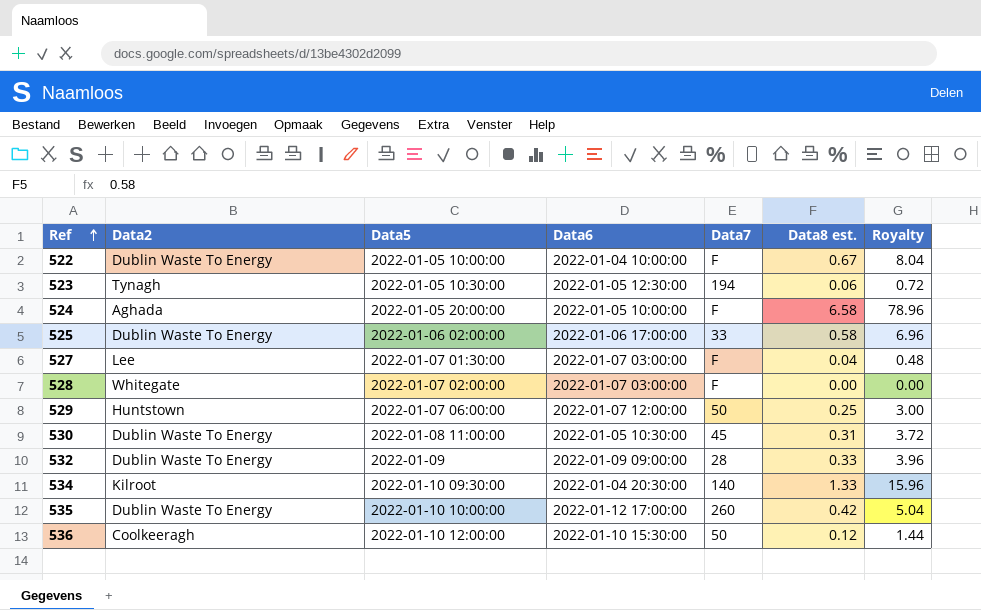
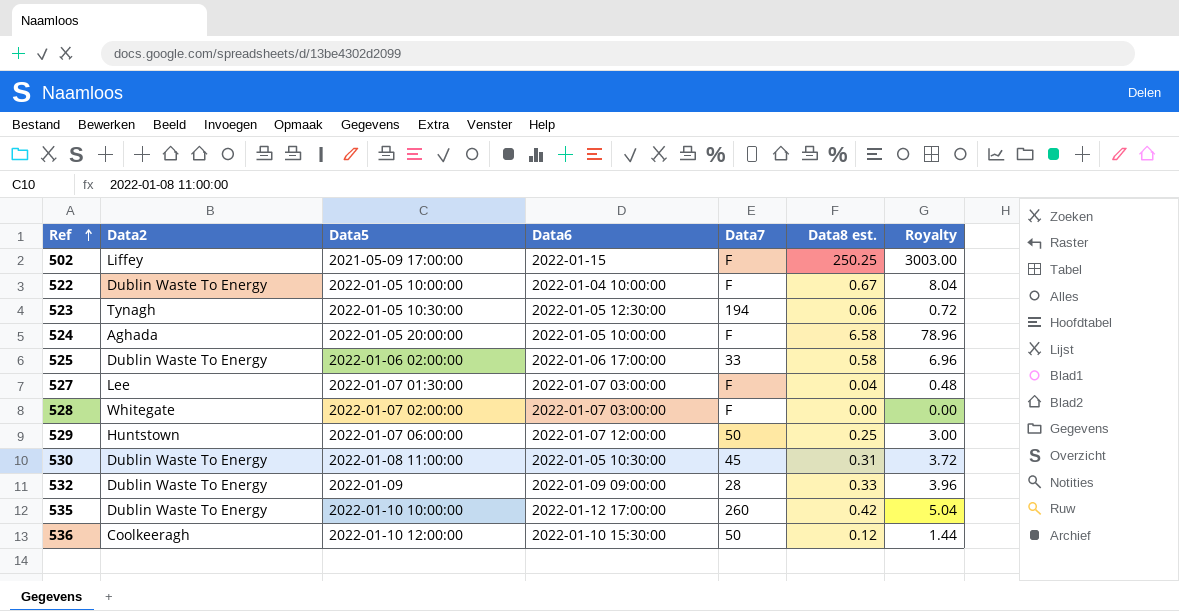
row 534: Kilroot | 2022-01-10 09:30:00 | 2022-01-04 20:30:00 | 140 | 1.33 | 15.96 -> none
row 502: none -> Liffey | 2021-05-09 17:00:00 | 2022-01-15 | F | 250.25 | 3003.00

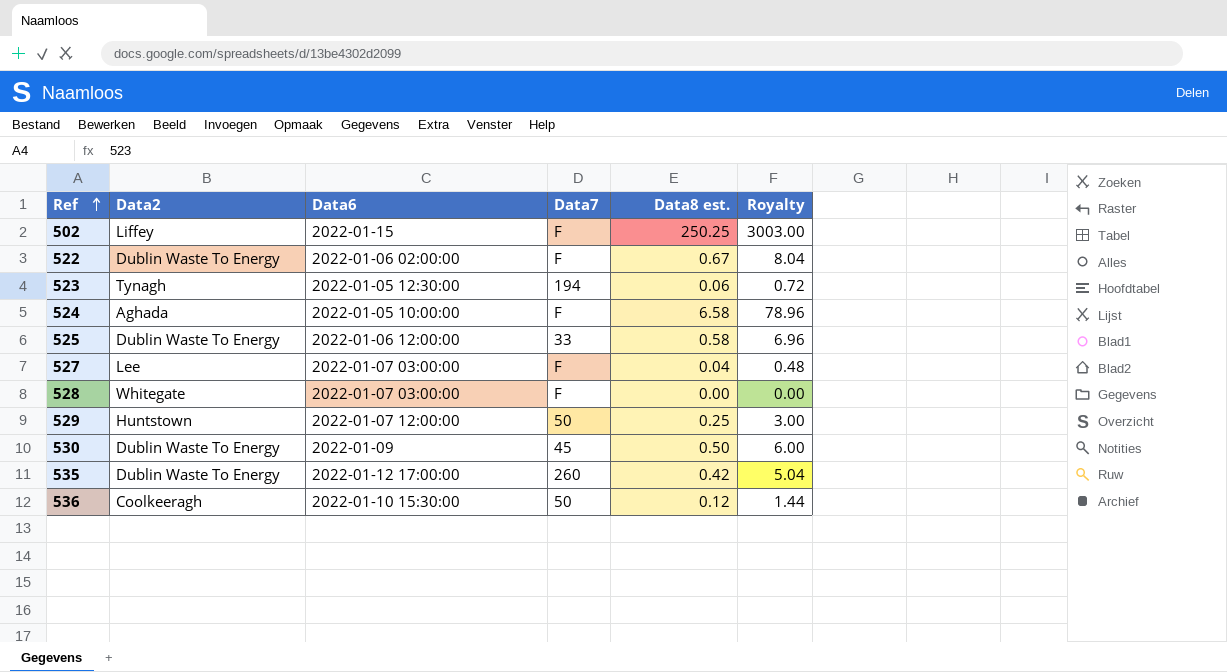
column Data5 | position: 3 -> none
row 532: Dublin Waste To Energy | 2022-01-09 | 2022-01-09 09:00:00 | 28 | 0.33 | 3.96 -> none
522 | Data6: 2022-01-04 10:00:00 -> 2022-01-06 02:00:00
525 | Data6: 2022-01-06 17:00:00 -> 2022-01-06 12:00:00
530 | Data6: 2022-01-05 10:30:00 -> 2022-01-09
530 | Data8 est.: 0.31 -> 0.50
530 | Royalty: 3.72 -> 6.00

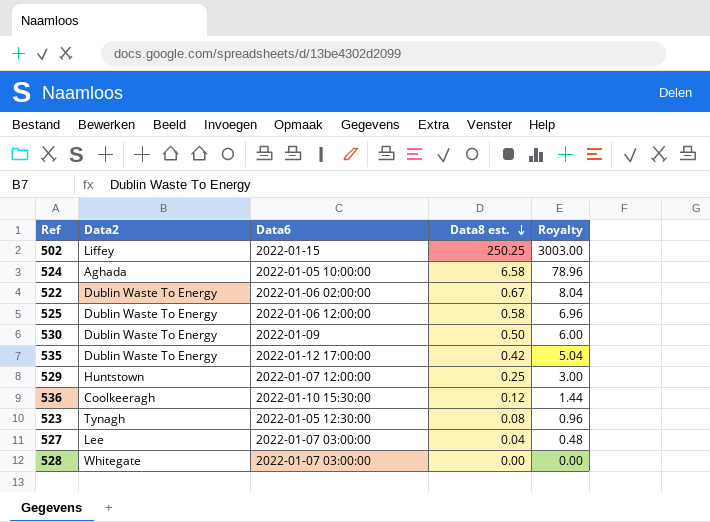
row order: Ref ascending -> Data8 est. descending
column Data7 | position: 4 -> none
523 | Data8 est.: 0.06 -> 0.08
523 | Royalty: 0.72 -> 0.96

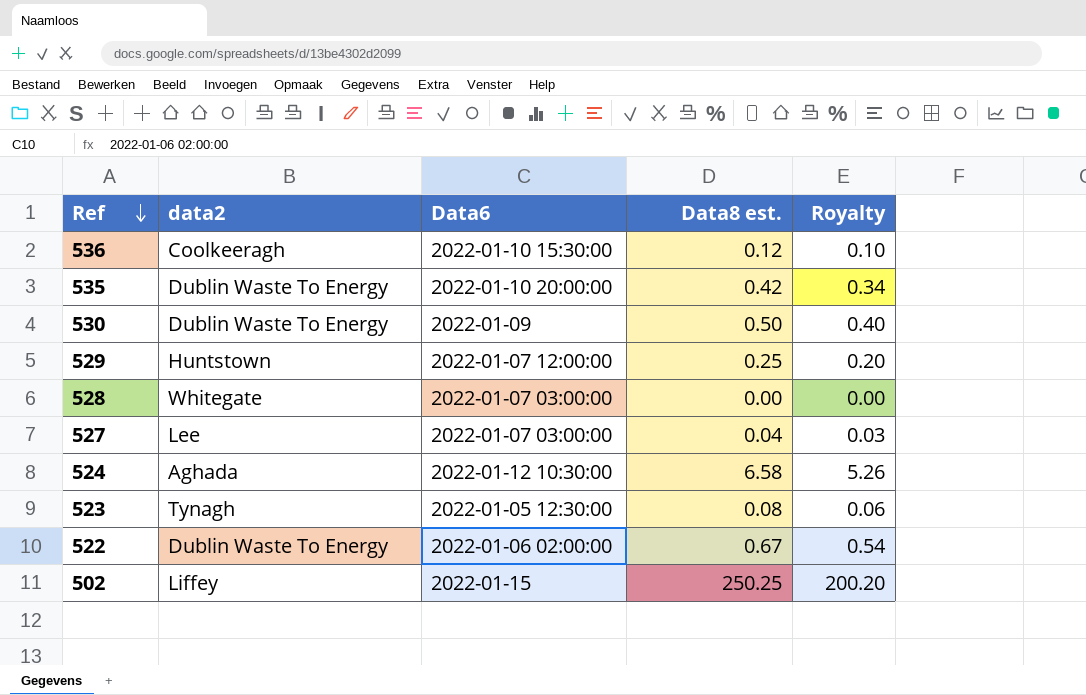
row order: Data8 est. descending -> Ref descending
column name: Data2 -> data2
column Royalty | formula: [Data8 est.] * 12 -> [Data8 est.] * 0.8
row 525: Dublin Waste To Energy | 2022-01-06 12:00:00 | 0.58 | 6.96 -> none
535 | Data6: 2022-01-12 17:00:00 -> 2022-01-10 20:00:00
524 | Data6: 2022-01-05 10:00:00 -> 2022-01-12 10:30:00

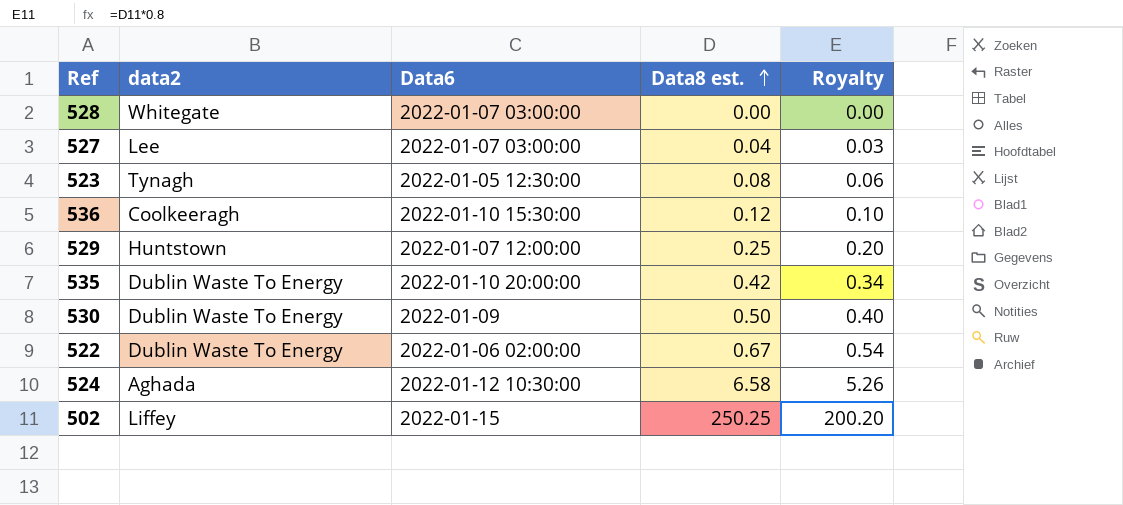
row order: Ref descending -> Data8 est. ascending

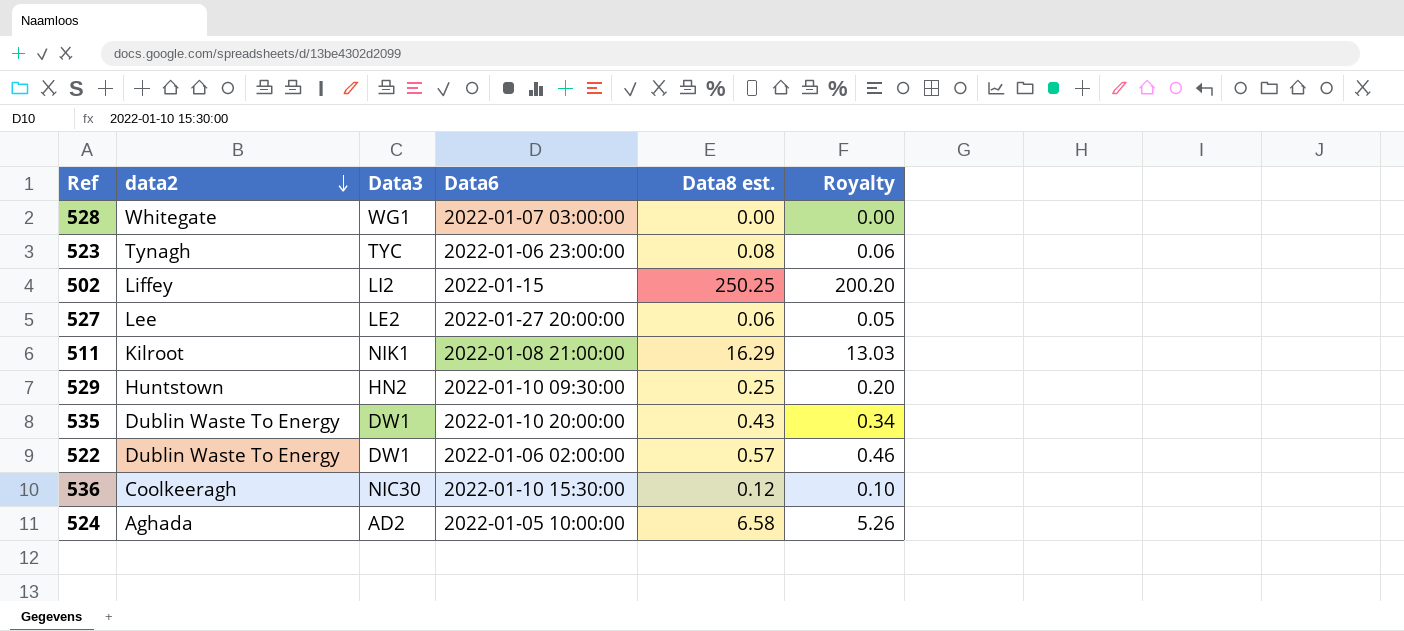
row order: Data8 est. ascending -> data2 descending
column Data3 | position: none -> 3
row 530: Dublin Waste To Energy | 2022-01-09 | 0.50 | 0.40 -> none
523 | Data6: 2022-01-05 12:30:00 -> 2022-01-06 23:00:00
527 | Data6: 2022-01-07 03:00:00 -> 2022-01-27 20:00:00
527 | Data8 est.: 0.04 -> 0.06
527 | Royalty: 0.03 -> 0.05
row 511: none -> Kilroot | NIK1 | 2022-01-08 21:00:00 | 16.29 | 13.03
529 | Data6: 2022-01-07 12:00:00 -> 2022-01-10 09:30:00
535 | Data8 est.: 0.42 -> 0.43
522 | Data8 est.: 0.67 -> 0.57
522 | Royalty: 0.54 -> 0.46
524 | Data6: 2022-01-12 10:30:00 -> 2022-01-05 10:00:00

